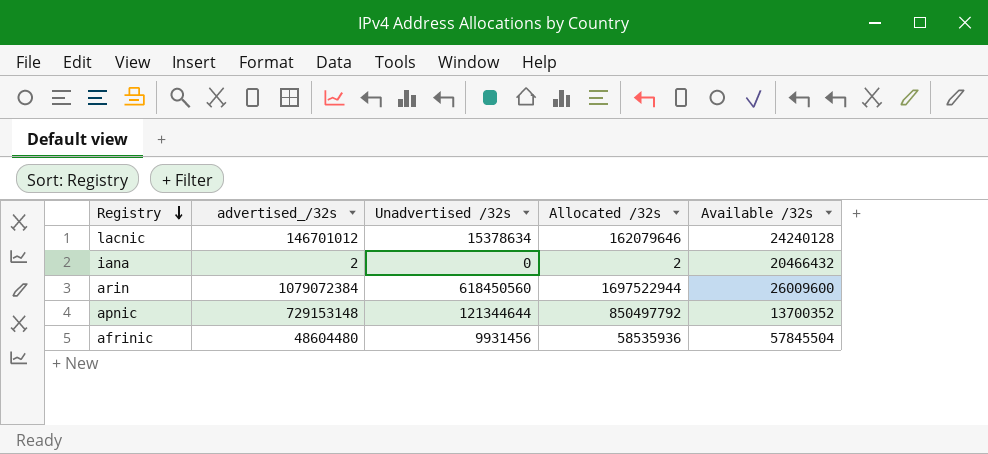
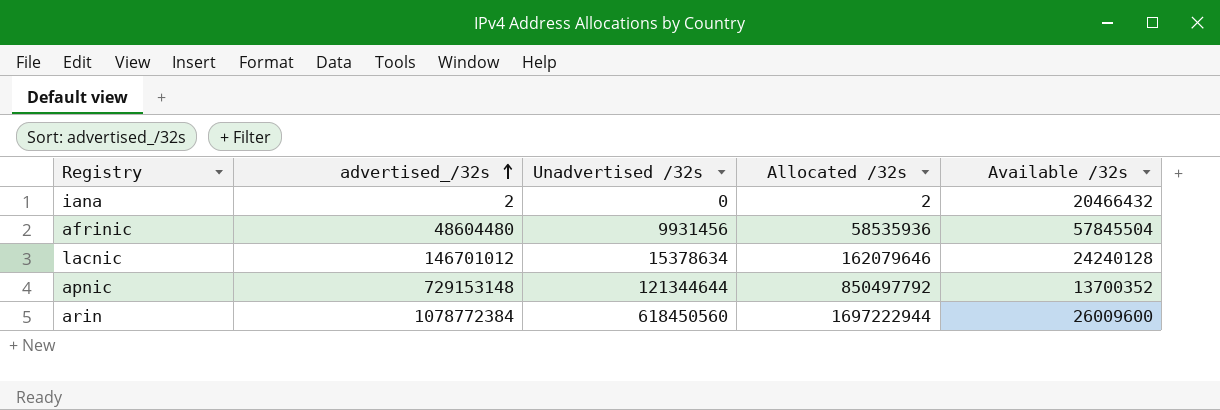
row order: Registry descending -> advertised_/32s ascending
arin | advertised_/32s: 1079072384 -> 1078772384
arin | Allocated /32s: 1697522944 -> 1697222944

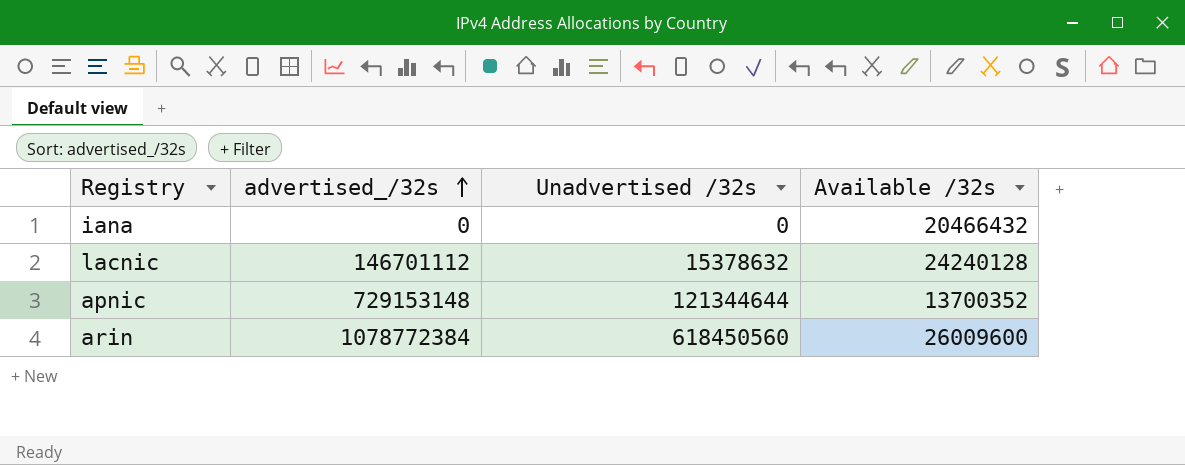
column Allocated /32s | formula: [advertised_/32s] + [Unadvertised /32s] -> none
row afrinic: 48604480 | 9931456 | 58535936 | 57845504 -> none
iana | advertised_/32s: 2 -> 0
lacnic | advertised_/32s: 146701012 -> 146701112
lacnic | Unadvertised /32s: 15378634 -> 15378632

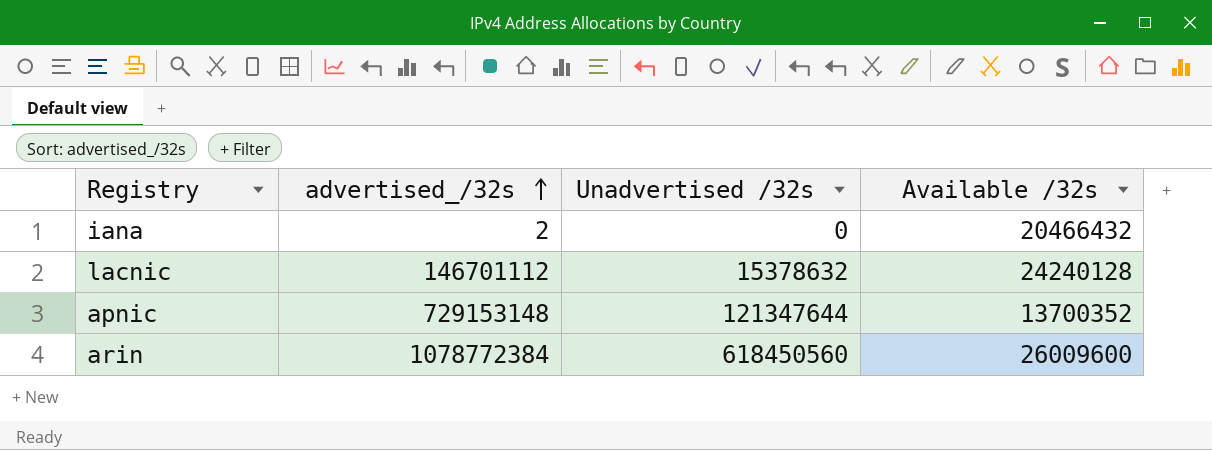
iana | advertised_/32s: 0 -> 2
apnic | Unadvertised /32s: 121344644 -> 121347644

